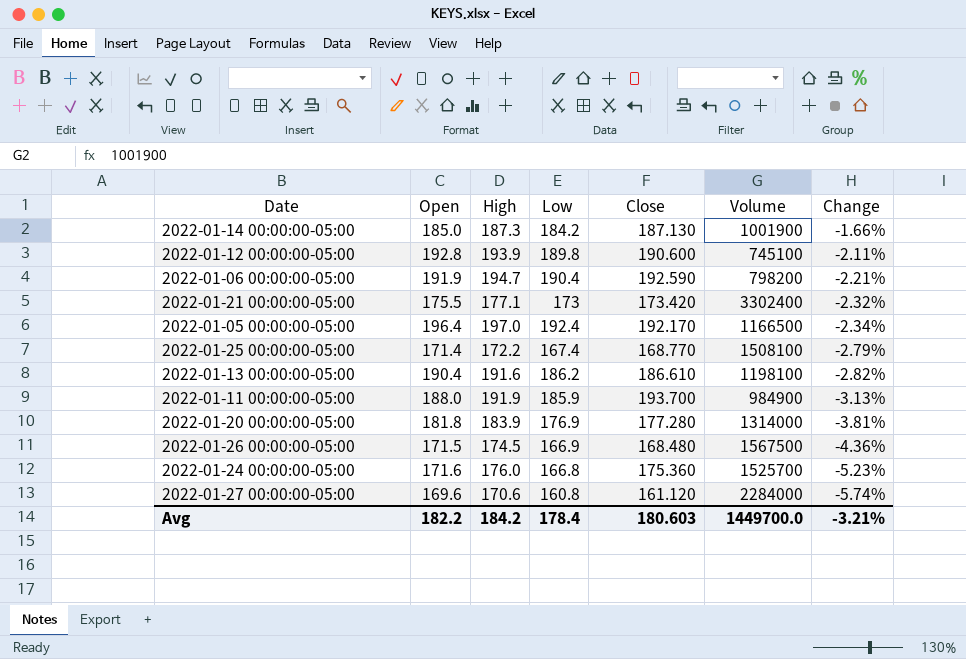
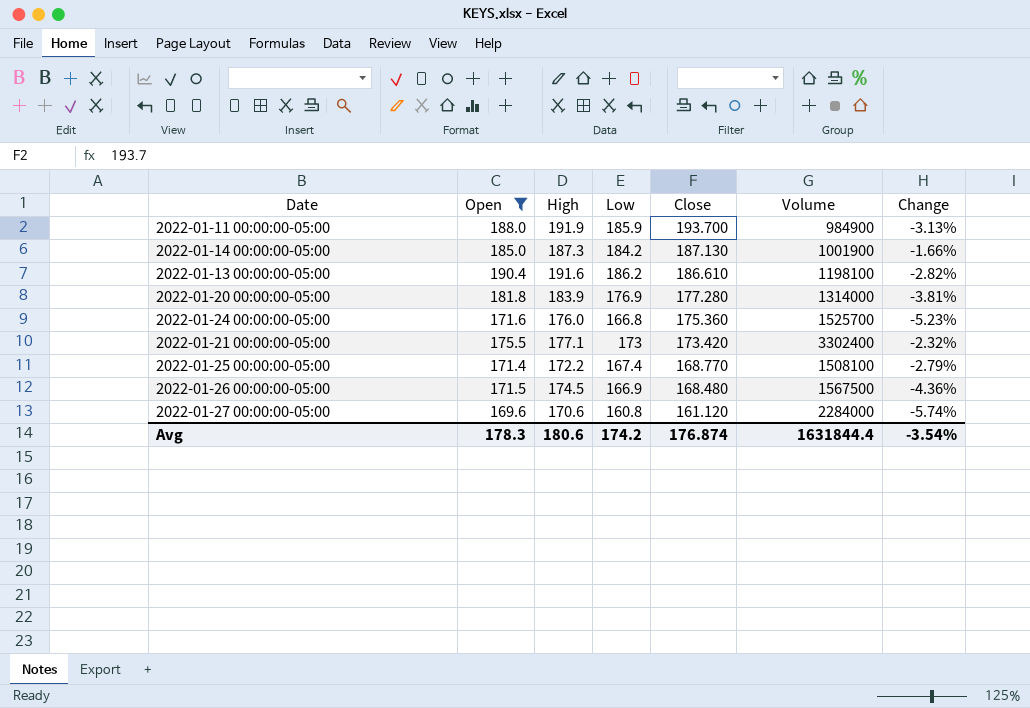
filter: none -> Open <= 190.4
row order: Change descending -> Close descending
Avg | Open: 182.2 -> 178.3
Avg | High: 184.2 -> 180.6
Avg | Low: 178.4 -> 174.2
Avg | Close: 180.603 -> 176.874
Avg | Volume: 1449700.0 -> 1631844.4
Avg | Change: -3.21% -> -3.54%

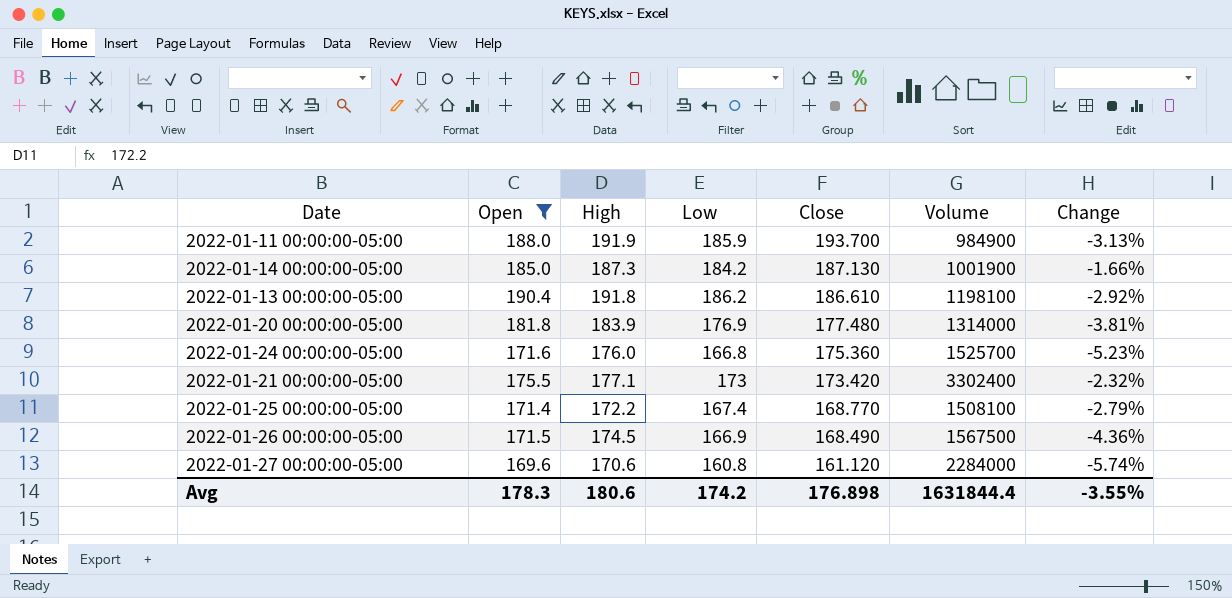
2022-01-13 00:00:00-05:00 | High: 191.6 -> 191.8
2022-01-13 00:00:00-05:00 | Change: -2.82% -> -2.92%
2022-01-20 00:00:00-05:00 | Close: 177.280 -> 177.480
2022-01-26 00:00:00-05:00 | Close: 168.480 -> 168.490
Avg | Close: 176.874 -> 176.898
Avg | Change: -3.54% -> -3.55%

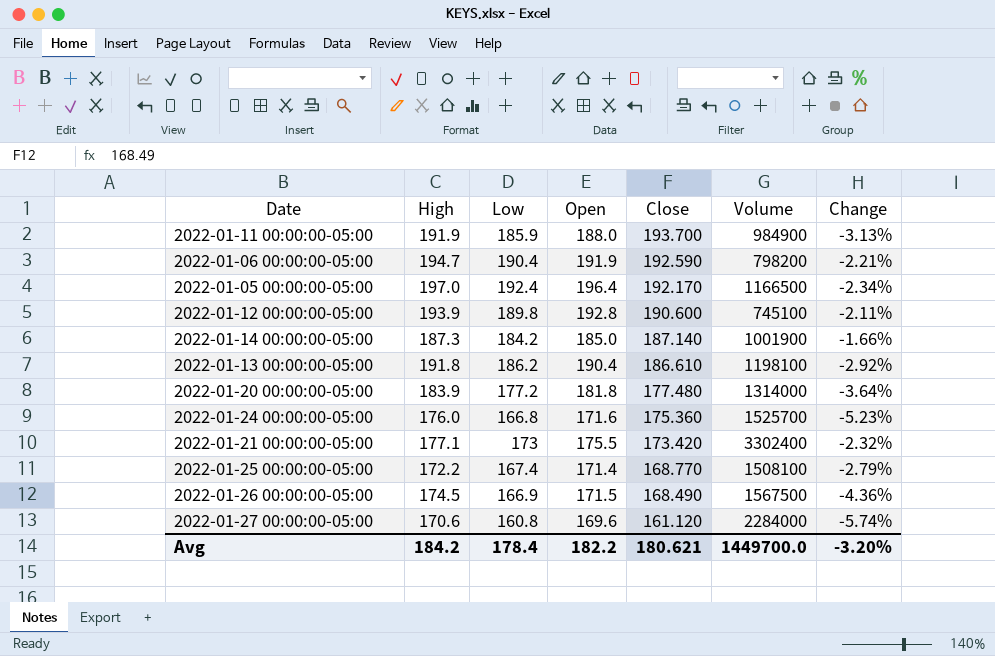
filter: Open <= 190.4 -> none
column Open | position: 2 -> 4
2022-01-14 00:00:00-05:00 | Close: 187.130 -> 187.140
2022-01-20 00:00:00-05:00 | Low: 176.9 -> 177.2
2022-01-20 00:00:00-05:00 | Change: -3.81% -> -3.64%
Avg | High: 180.6 -> 184.2
Avg | Low: 174.2 -> 178.4
Avg | Open: 178.3 -> 182.2
Avg | Close: 176.898 -> 180.621
Avg | Volume: 1631844.4 -> 1449700.0
Avg | Change: -3.55% -> -3.20%

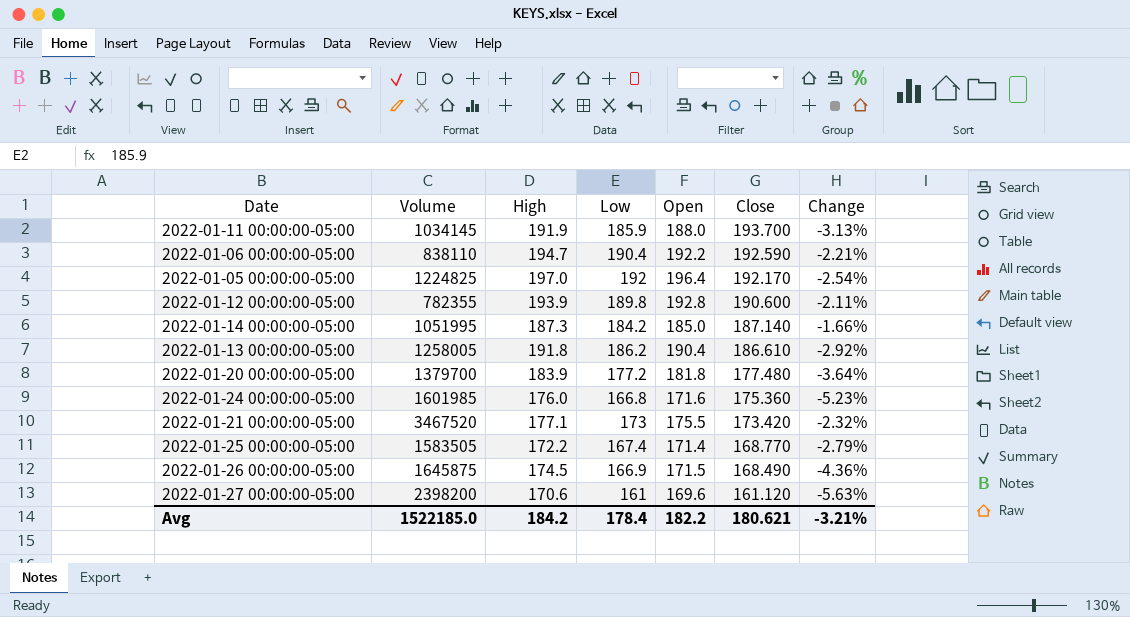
column Volume | position: 6 -> 2
2022-01-11 00:00:00-05:00 | Volume: 984900 -> 1034145
2022-01-06 00:00:00-05:00 | Volume: 798200 -> 838110
2022-01-06 00:00:00-05:00 | Open: 191.9 -> 192.2
2022-01-05 00:00:00-05:00 | Volume: 1166500 -> 1224825
2022-01-05 00:00:00-05:00 | Low: 192.4 -> 192
2022-01-05 00:00:00-05:00 | Change: -2.34% -> -2.54%
2022-01-12 00:00:00-05:00 | Volume: 745100 -> 782355
2022-01-14 00:00:00-05:00 | Volume: 1001900 -> 1051995
2022-01-13 00:00:00-05:00 | Volume: 1198100 -> 1258005
2022-01-20 00:00:00-05:00 | Volume: 1314000 -> 1379700
2022-01-24 00:00:00-05:00 | Volume: 1525700 -> 1601985
2022-01-21 00:00:00-05:00 | Volume: 3302400 -> 3467520
2022-01-25 00:00:00-05:00 | Volume: 1508100 -> 1583505
2022-01-26 00:00:00-05:00 | Volume: 1567500 -> 1645875
2022-01-27 00:00:00-05:00 | Volume: 2284000 -> 2398200
2022-01-27 00:00:00-05:00 | Low: 160.8 -> 161
2022-01-27 00:00:00-05:00 | Change: -5.74% -> -5.63%
Avg | Volume: 1449700.0 -> 1522185.0
Avg | Change: -3.20% -> -3.21%

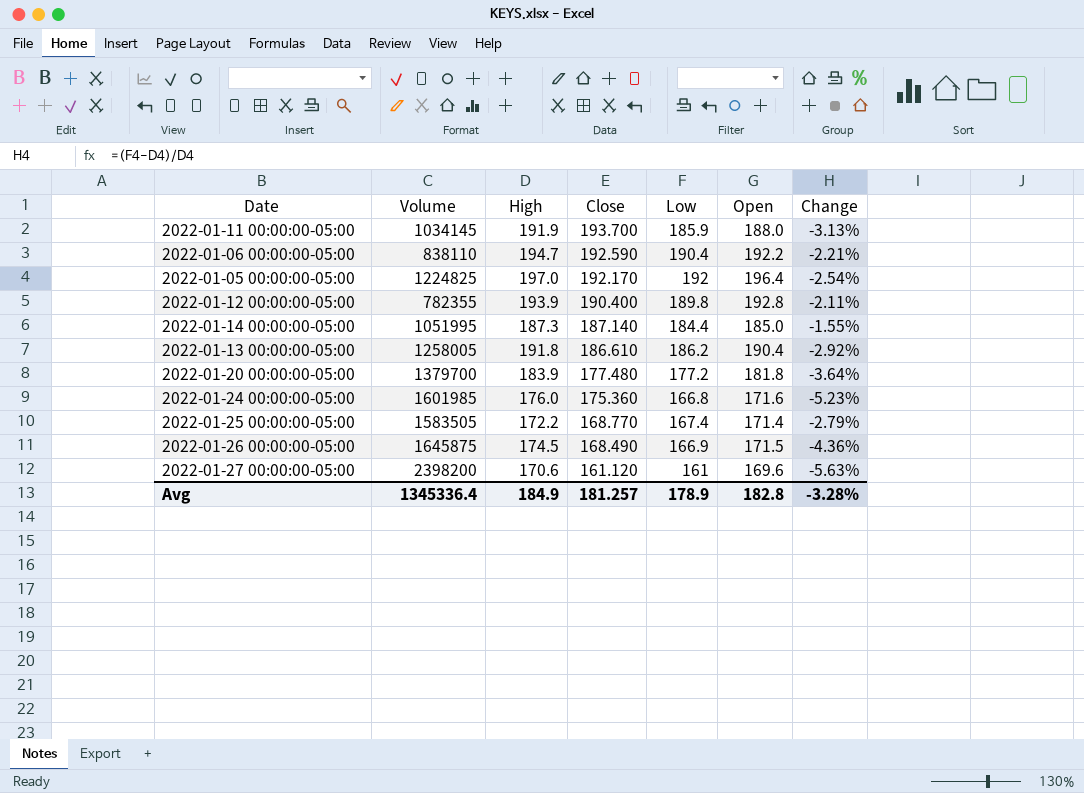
column Close | position: 6 -> 4
row 2022-01-21 00:00:00-05:00: 3467520 | 177.1 | 173 | 175.5 | 173.420 | -2.32% -> none
2022-01-12 00:00:00-05:00 | Close: 190.600 -> 190.400
2022-01-14 00:00:00-05:00 | Low: 184.2 -> 184.4
2022-01-14 00:00:00-05:00 | Change: -1.66% -> -1.55%
Avg | Volume: 1522185.0 -> 1345336.4
Avg | High: 184.2 -> 184.9
Avg | Close: 180.621 -> 181.257
Avg | Low: 178.4 -> 178.9
Avg | Open: 182.2 -> 182.8
Avg | Change: -3.21% -> -3.28%

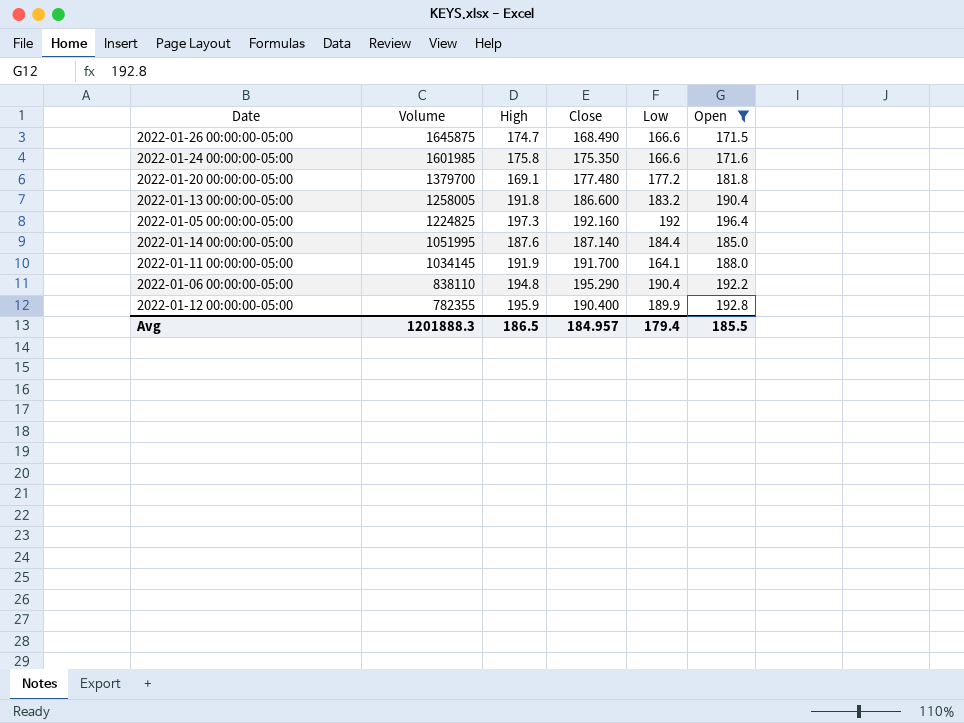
filter: none -> Open >= 171.5
row order: Close descending -> Volume descending
column Change | formula: ([Low] - [High]) / [High] -> none
2022-01-26 00:00:00-05:00 | High: 174.5 -> 174.7
2022-01-26 00:00:00-05:00 | Low: 166.9 -> 166.6
2022-01-24 00:00:00-05:00 | High: 176.0 -> 175.8
2022-01-24 00:00:00-05:00 | Close: 175.360 -> 175.350
2022-01-24 00:00:00-05:00 | Low: 166.8 -> 166.6
2022-01-20 00:00:00-05:00 | High: 183.9 -> 169.1
2022-01-13 00:00:00-05:00 | Close: 186.610 -> 186.600
2022-01-13 00:00:00-05:00 | Low: 186.2 -> 183.2
2022-01-05 00:00:00-05:00 | High: 197.0 -> 197.3
2022-01-05 00:00:00-05:00 | Close: 192.170 -> 192.160
2022-01-14 00:00:00-05:00 | High: 187.3 -> 187.6
2022-01-11 00:00:00-05:00 | Close: 193.700 -> 191.700
2022-01-11 00:00:00-05:00 | Low: 185.9 -> 164.1
2022-01-06 00:00:00-05:00 | High: 194.7 -> 194.8
2022-01-06 00:00:00-05:00 | Close: 192.590 -> 195.290
2022-01-12 00:00:00-05:00 | High: 193.9 -> 195.9
2022-01-12 00:00:00-05:00 | Low: 189.8 -> 189.9
Avg | Volume: 1345336.4 -> 1201888.3
Avg | High: 184.9 -> 186.5
Avg | Close: 181.257 -> 184.957
Avg | Low: 178.9 -> 179.4
Avg | Open: 182.8 -> 185.5

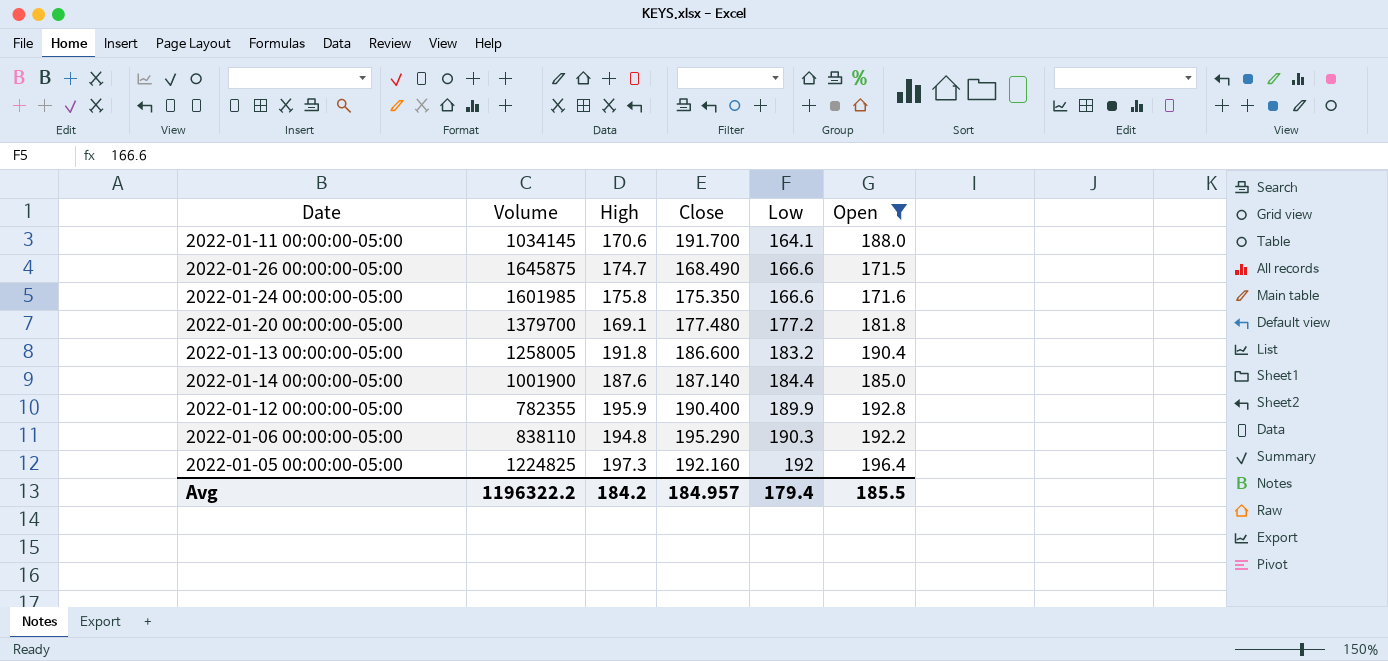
row order: Volume descending -> Low ascending
2022-01-11 00:00:00-05:00 | High: 191.9 -> 170.6
2022-01-14 00:00:00-05:00 | Volume: 1051995 -> 1001900
2022-01-06 00:00:00-05:00 | Low: 190.4 -> 190.3
Avg | Volume: 1201888.3 -> 1196322.2
Avg | High: 186.5 -> 184.2

